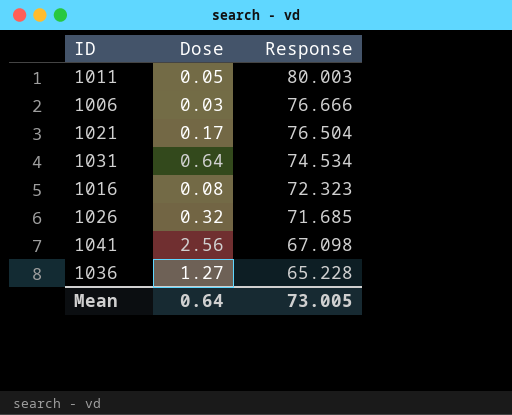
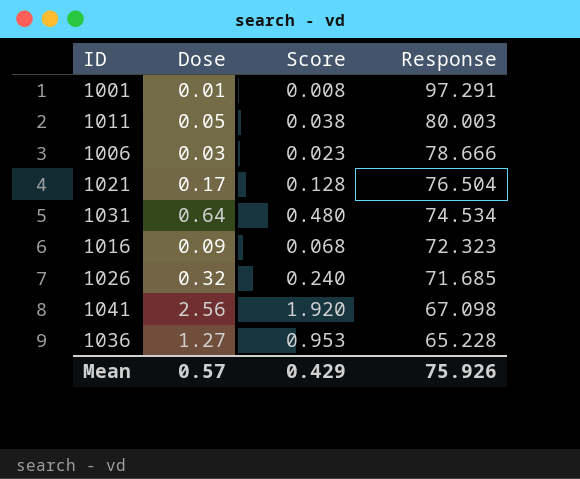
column Score | formula: none -> [Dose] * 0.75
row 1001: none -> 0.01 | 0.008 | 97.291
1006 | Response: 76.666 -> 78.666
1016 | Dose: 0.08 -> 0.09
Mean | Dose: 0.64 -> 0.57
Mean | Response: 73.005 -> 75.926

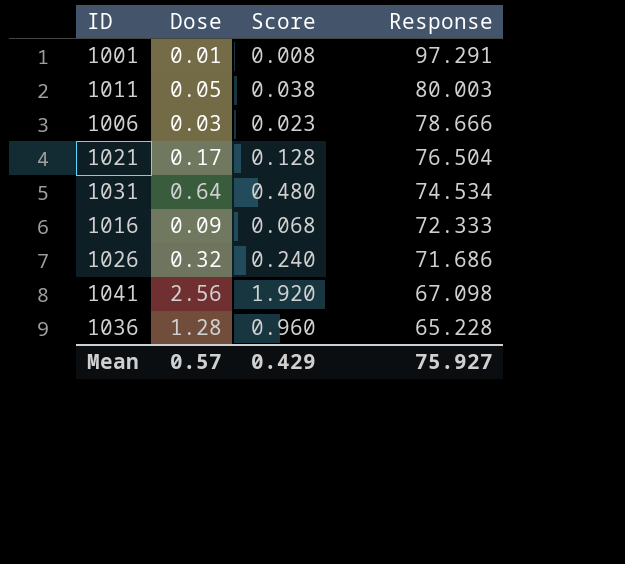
1016 | Response: 72.323 -> 72.333
1026 | Response: 71.685 -> 71.686
1036 | Dose: 1.27 -> 1.28
1036 | Score: 0.953 -> 0.960
Mean | Response: 75.926 -> 75.927

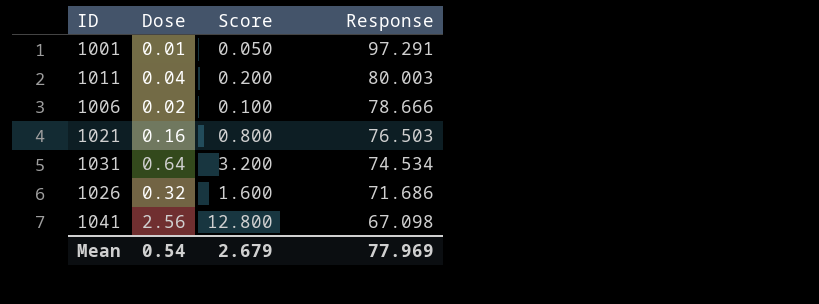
column Score | formula: [Dose] * 0.75 -> [Dose] * 5
row 1016: 0.09 | 0.068 | 72.333 -> none
row 1036: 1.28 | 0.960 | 65.228 -> none
1011 | Dose: 0.05 -> 0.04
1006 | Dose: 0.03 -> 0.02
1021 | Dose: 0.17 -> 0.16
1021 | Response: 76.504 -> 76.503
Mean | Dose: 0.57 -> 0.54
Mean | Score: 0.429 -> 2.679
Mean | Response: 75.927 -> 77.969

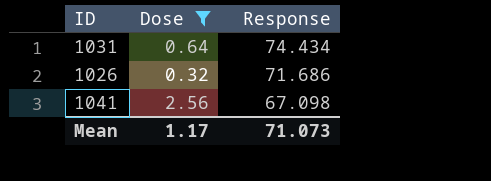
filter: none -> Dose >= 0.32
column Score | formula: [Dose] * 5 -> none
1031 | Response: 74.534 -> 74.434
Mean | Dose: 0.54 -> 1.17
Mean | Response: 77.969 -> 71.073

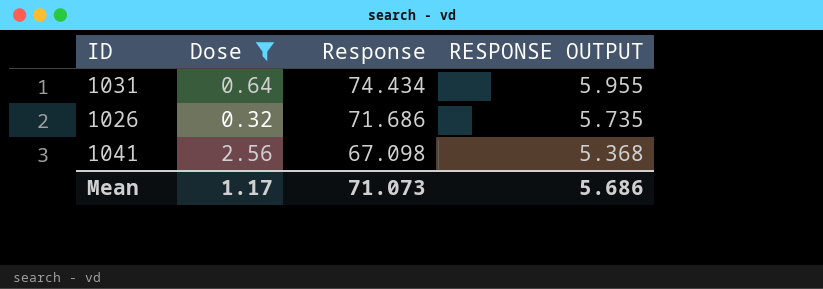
column RESPONSE OUTPUT | formula: none -> [Response] * 0.08

